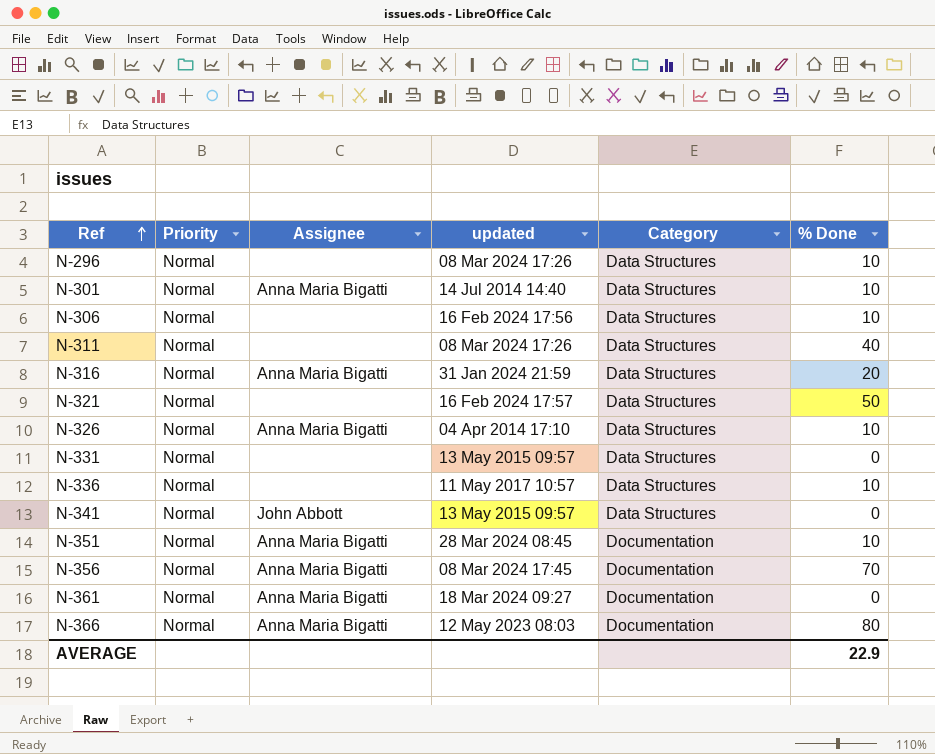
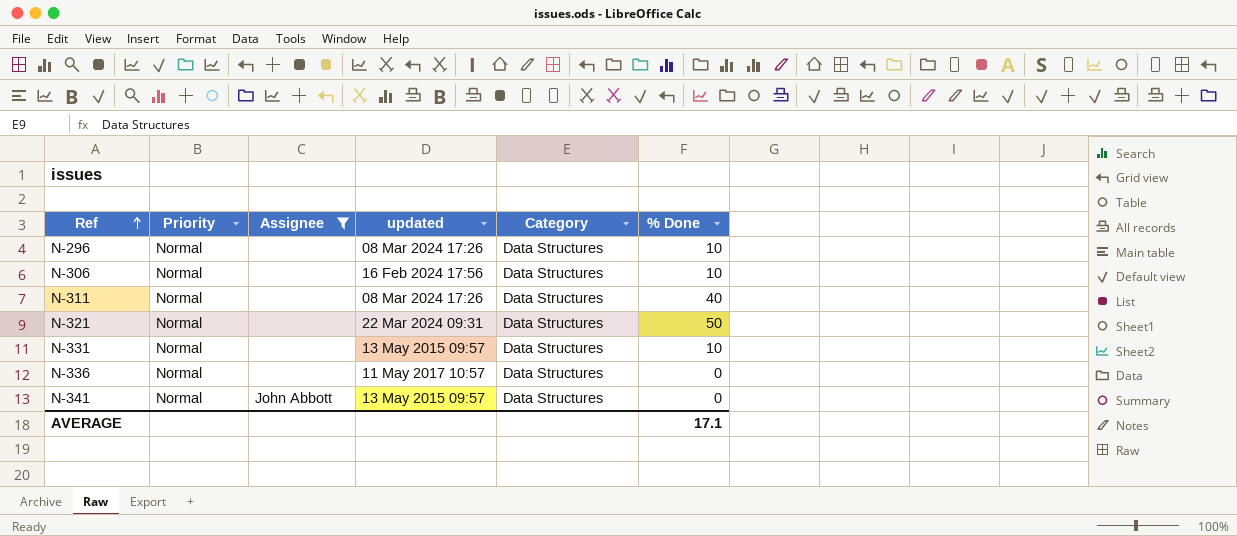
filter: none -> Assignee != Anna Maria Bigatti
N-321 | updated: 16 Feb 2024 17:57 -> 22 Mar 2024 09:31
N-331 | % Done: 0 -> 10
N-336 | % Done: 10 -> 0
AVERAGE | % Done: 22.9 -> 17.1

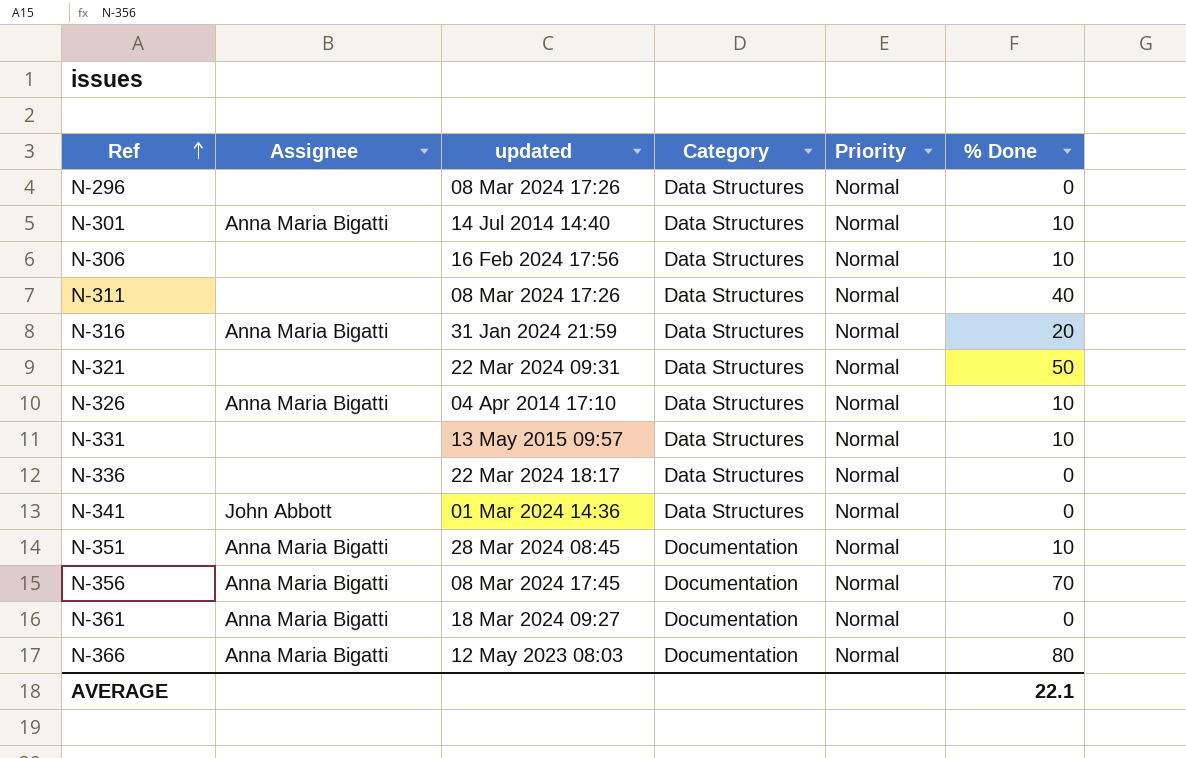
filter: Assignee != Anna Maria Bigatti -> none
column Priority | position: 2 -> 5
N-296 | % Done: 10 -> 0
N-336 | updated: 11 May 2017 10:57 -> 22 Mar 2024 18:17
N-341 | updated: 13 May 2015 09:57 -> 01 Mar 2024 14:36
AVERAGE | % Done: 17.1 -> 22.1

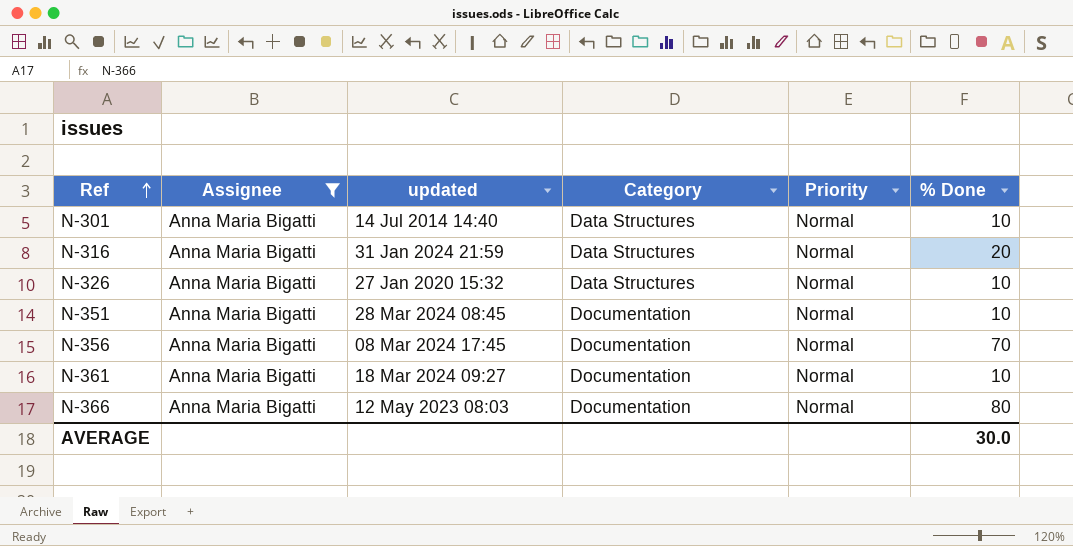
filter: none -> Assignee = Anna Maria Bigatti
N-326 | updated: 04 Apr 2014 17:10 -> 27 Jan 2020 15:32
N-361 | % Done: 0 -> 10
AVERAGE | % Done: 22.1 -> 30.0

